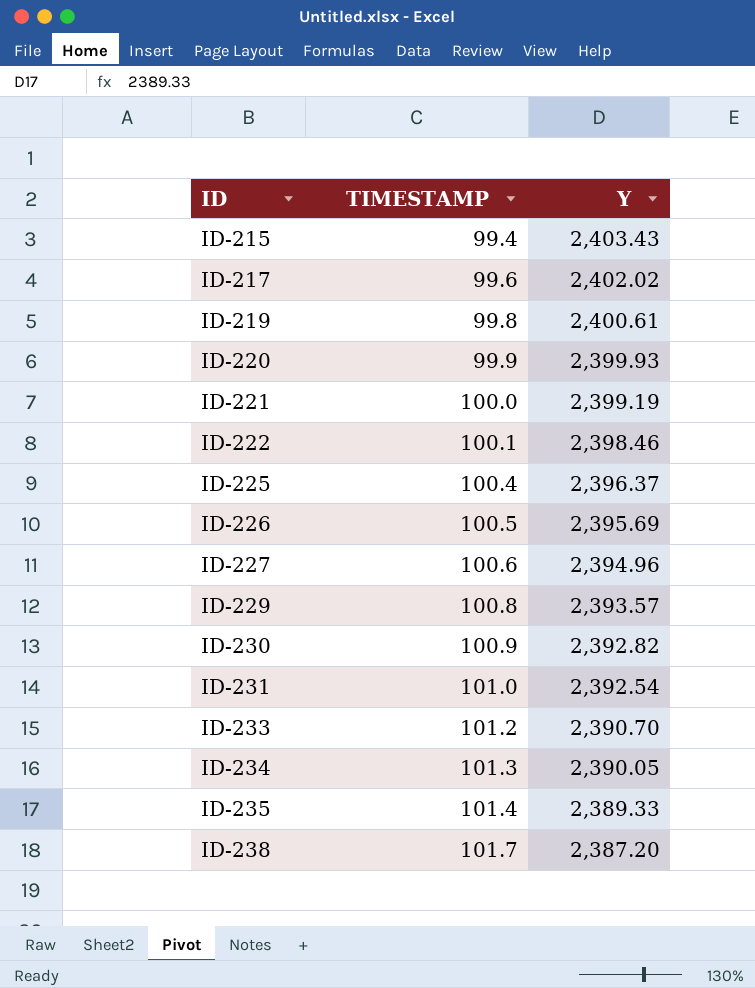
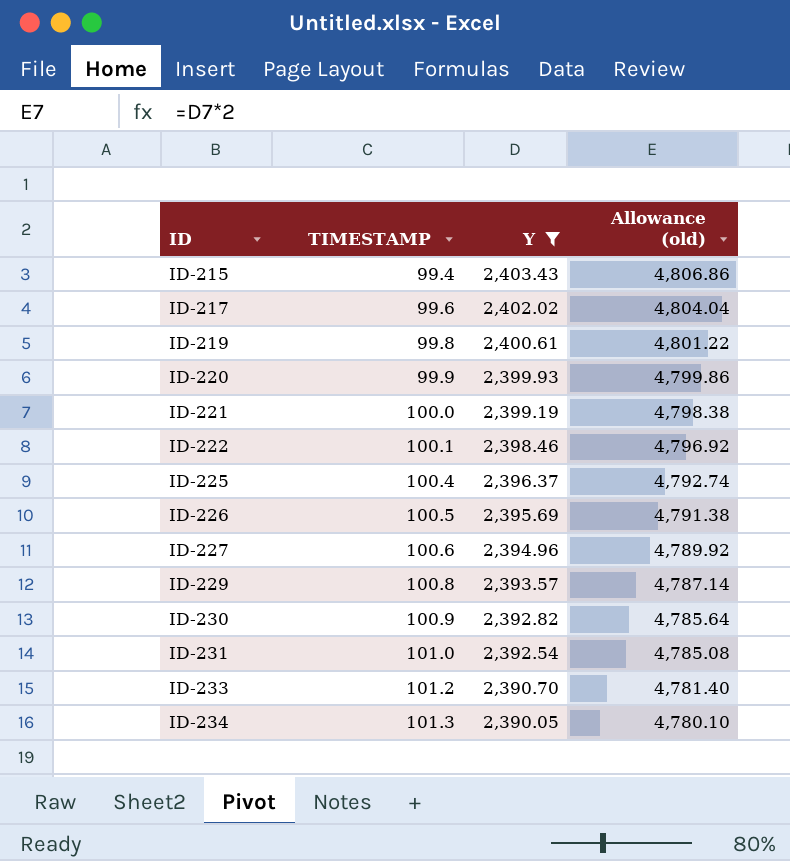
filter: none -> Y >= 2,390.05
column Allowance (old) | formula: none -> [Y] * 2

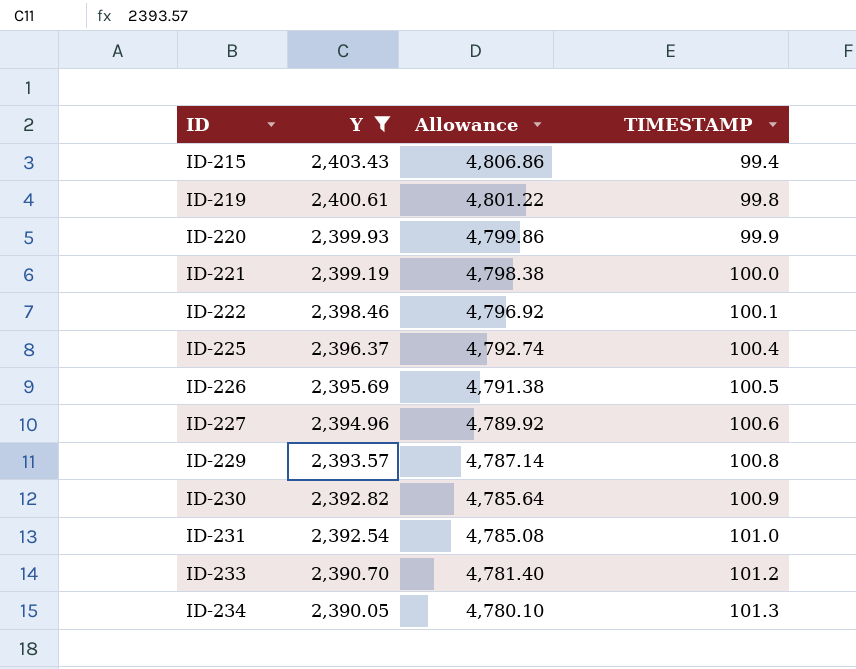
column name: Allowance (old) -> Allowance
column TIMESTAMP | position: 2 -> 4
row ID-217: 99.6 | 2,402.02 | 4,804.04 -> none

